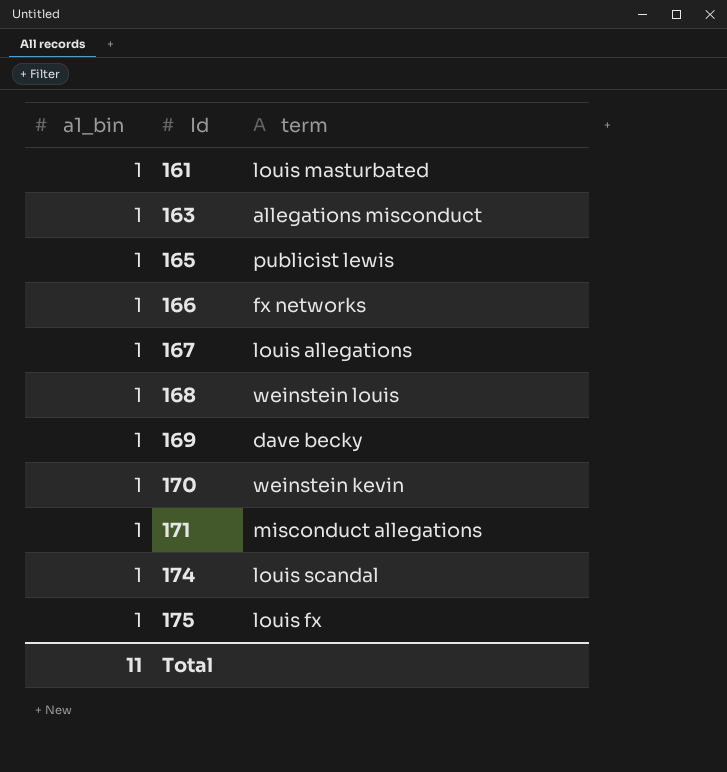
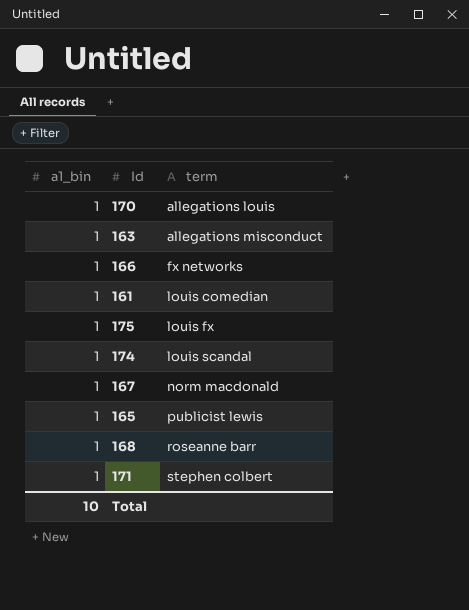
row order: Id ascending -> term ascending
row 169: 1 | dave becky -> none
170 | term: weinstein kevin -> allegations louis
161 | term: louis masturbated -> louis comedian
167 | term: louis allegations -> norm macdonald
168 | term: weinstein louis -> roseanne barr
171 | term: misconduct allegations -> stephen colbert
Total | a1_bin: 11 -> 10

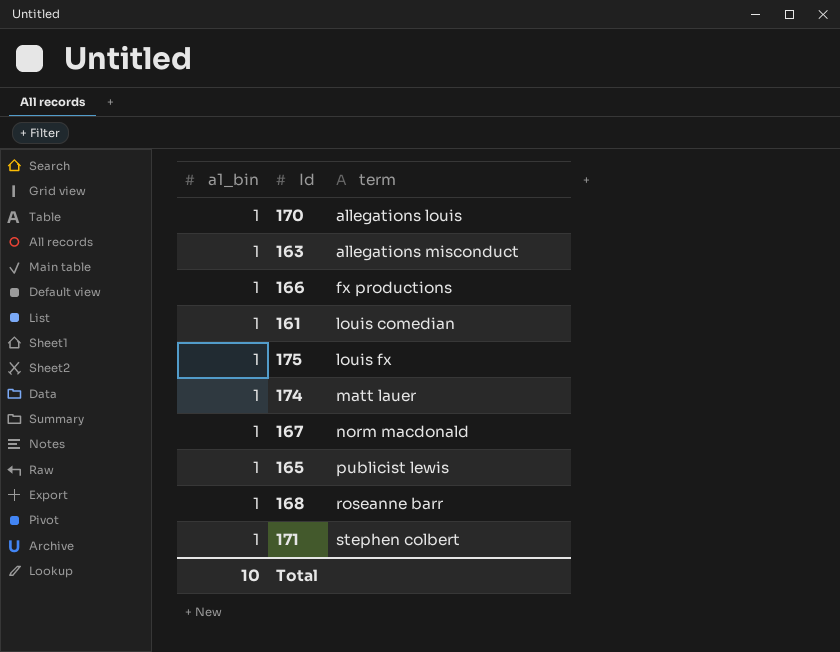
166 | term: fx networks -> fx productions
174 | term: louis scandal -> matt lauer

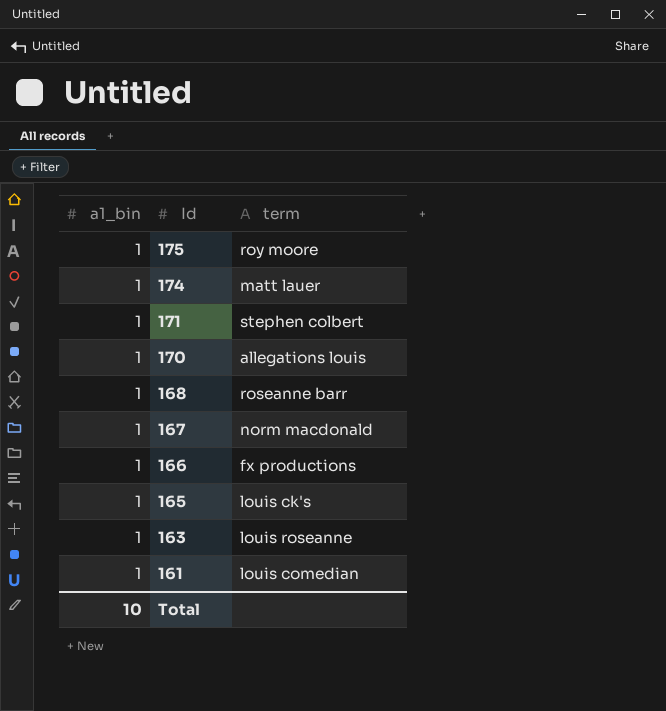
row order: term ascending -> Id descending
175 | term: louis fx -> roy moore
165 | term: publicist lewis -> louis ck's
163 | term: allegations misconduct -> louis roseanne

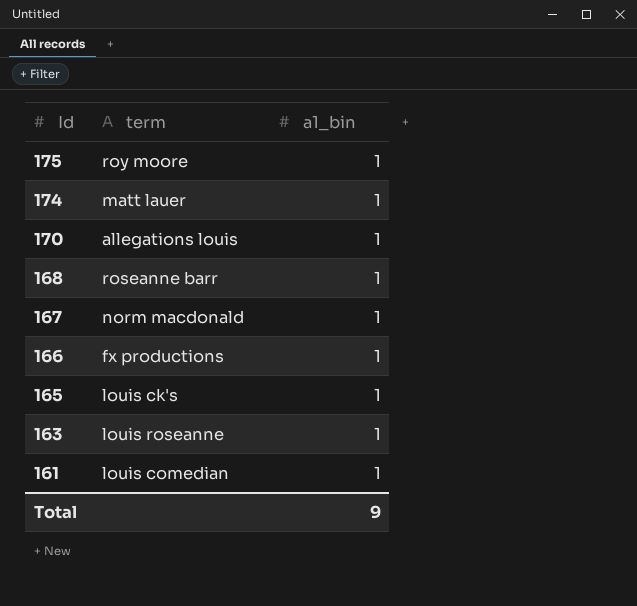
column a1_bin | position: 1 -> 3
row 171: 1 | stephen colbert -> none
Total | a1_bin: 10 -> 9

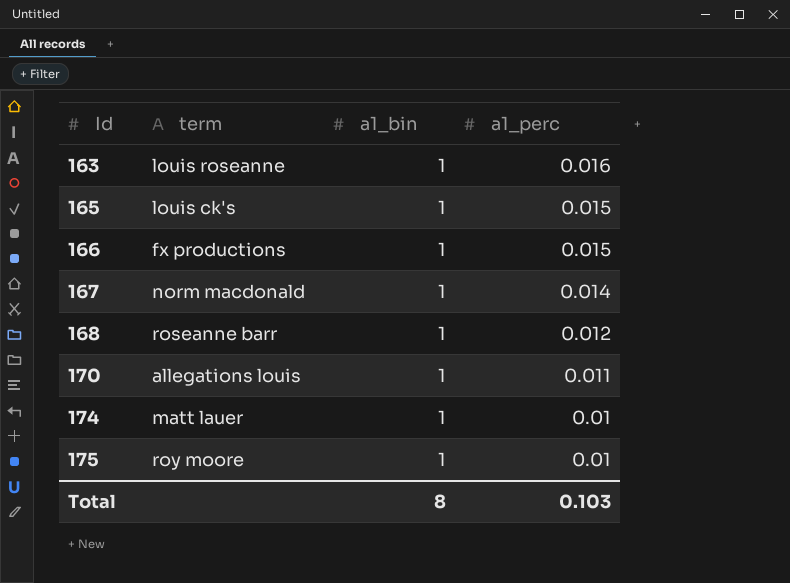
row order: Id descending -> Id ascending
column a1_perc | position: none -> 4
row 161: louis comedian | 1 -> none
Total | a1_bin: 9 -> 8

